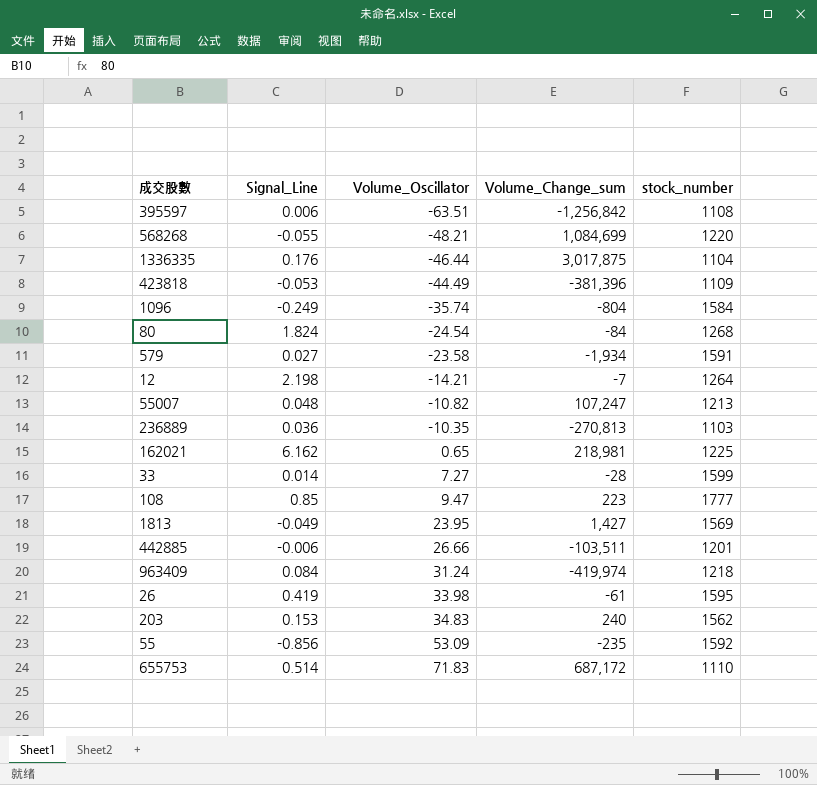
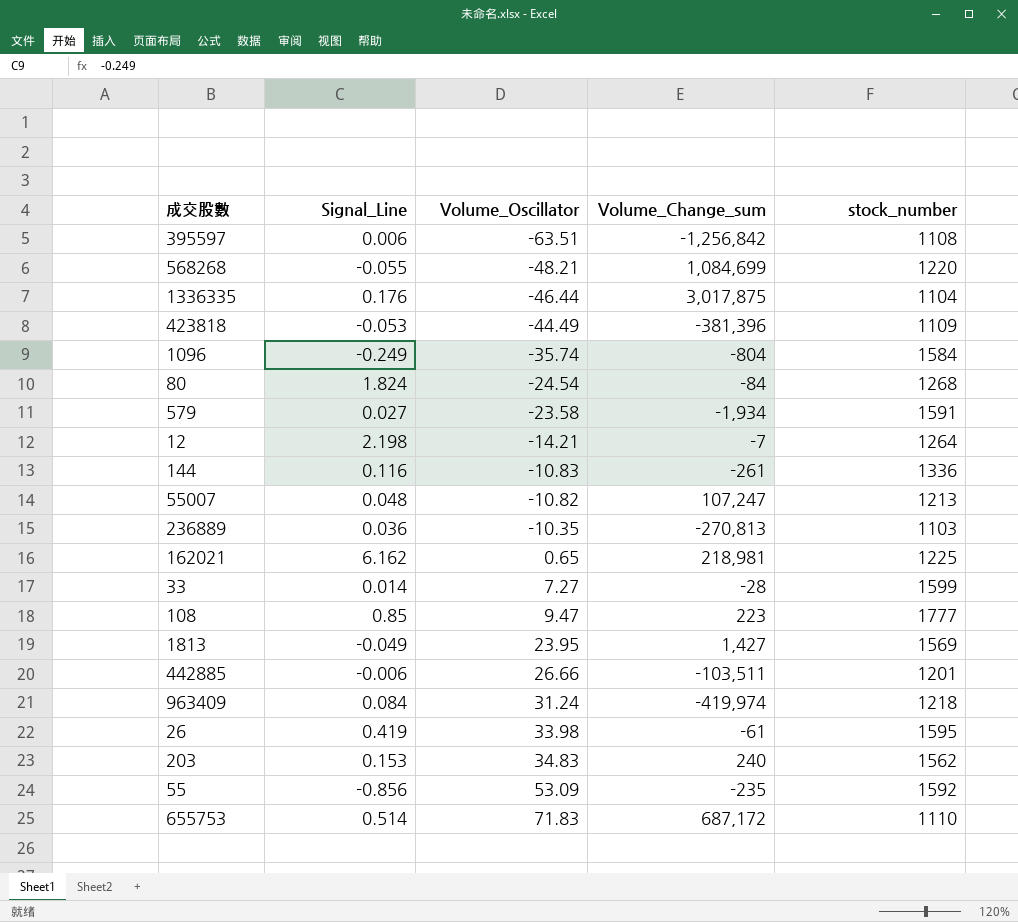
row 144: none -> 0.116 | -10.83 | -261 | 1336

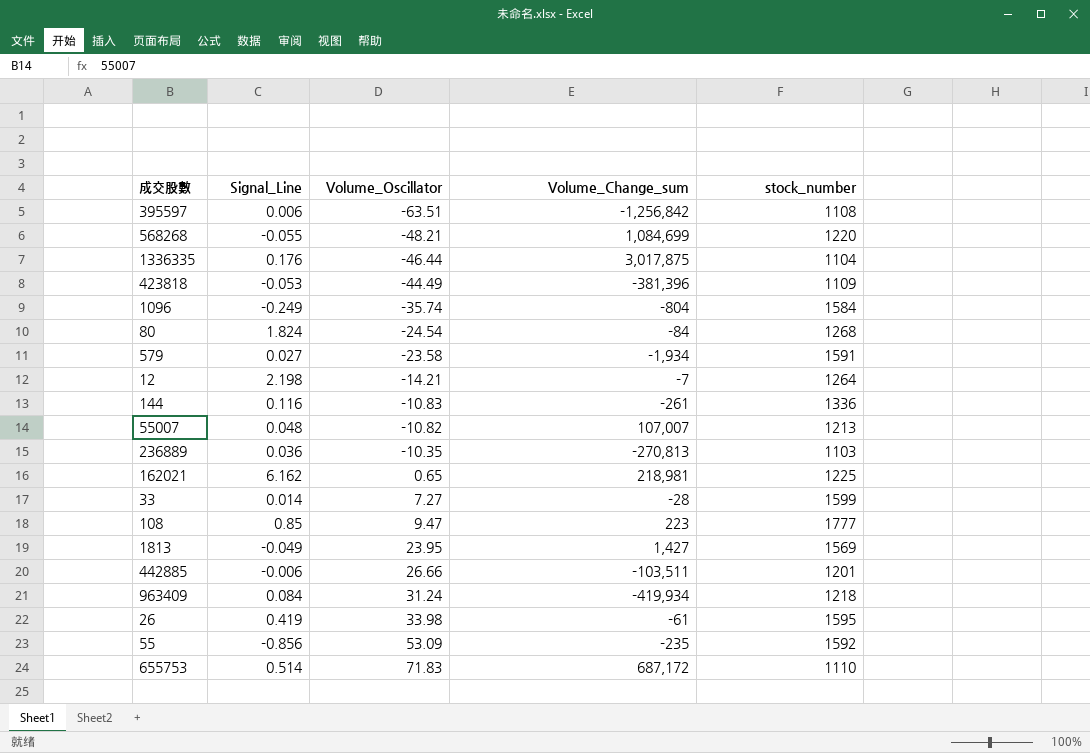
row 203: 0.153 | 34.83 | 240 | 1562 -> none
55007 | Volume_Change_sum: 107,247 -> 107,007
963409 | Volume_Change_sum: -419,974 -> -419,934

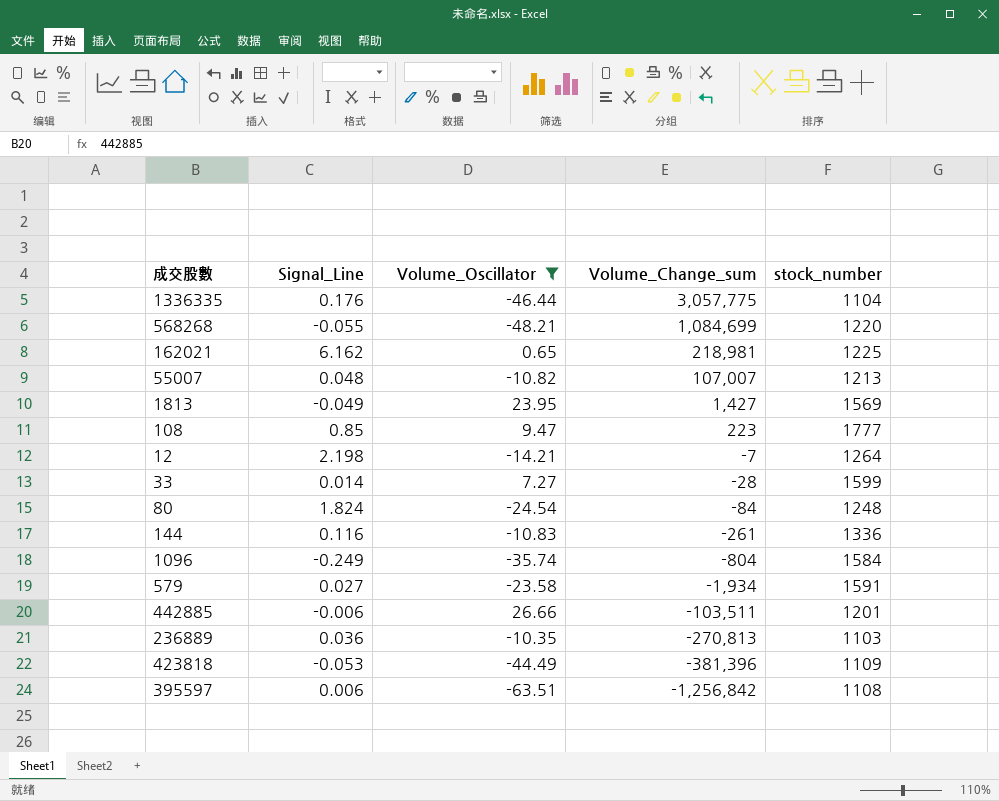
filter: none -> Volume_Oscillator <= 26.66
row order: Volume_Oscillator ascending -> Volume_Change_sum descending
1336335 | Volume_Change_sum: 3,017,875 -> 3,057,775
80 | stock_number: 1268 -> 1248

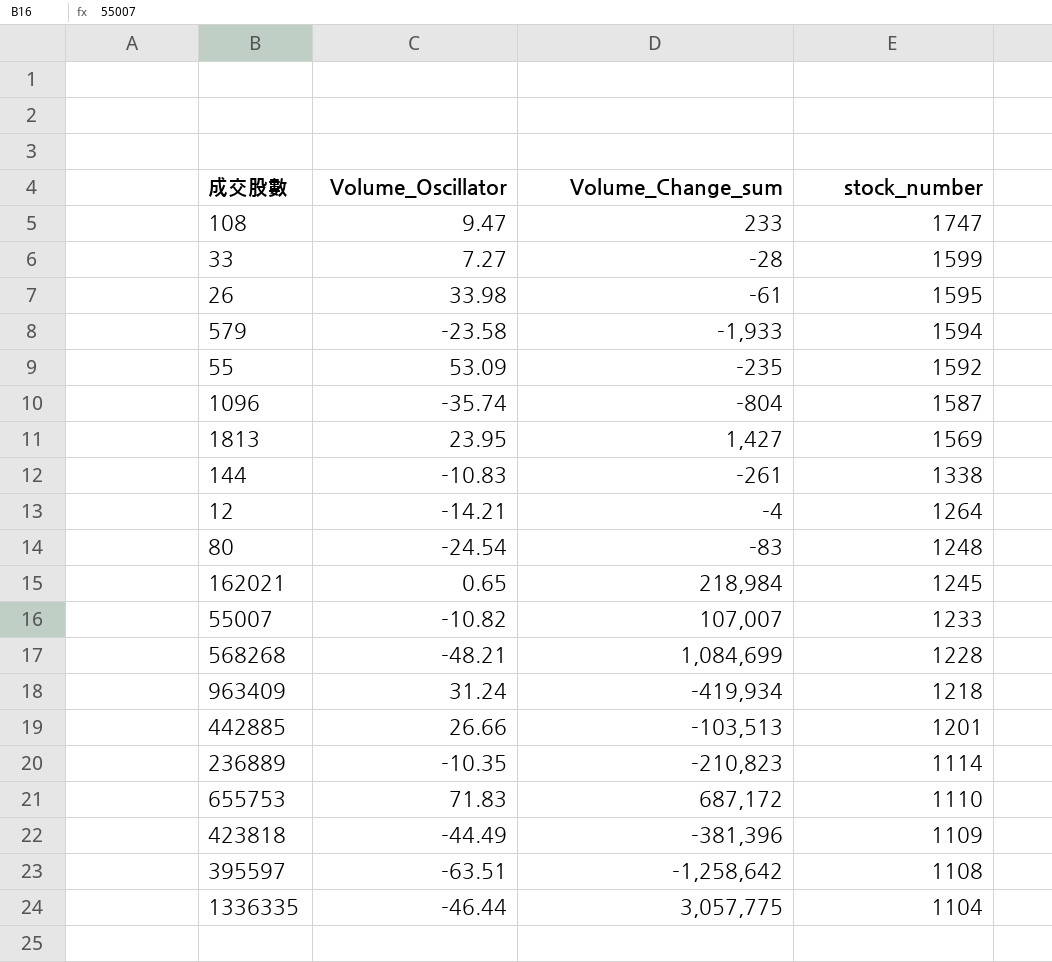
filter: Volume_Oscillator <= 26.66 -> none
row order: Volume_Change_sum descending -> stock_number descending
column Signal_Line | position: 2 -> none
108 | Volume_Change_sum: 223 -> 233
108 | stock_number: 1777 -> 1747
579 | Volume_Change_sum: -1,934 -> -1,933
579 | stock_number: 1591 -> 1594
1096 | stock_number: 1584 -> 1587
144 | stock_number: 1336 -> 1338
12 | Volume_Change_sum: -7 -> -4
80 | Volume_Change_sum: -84 -> -83
162021 | Volume_Change_sum: 218,981 -> 218,984
162021 | stock_number: 1225 -> 1245
55007 | stock_number: 1213 -> 1233
568268 | stock_number: 1220 -> 1228
442885 | Volume_Change_sum: -103,511 -> -103,513
236889 | Volume_Change_sum: -270,813 -> -210,823
236889 | stock_number: 1103 -> 1114
395597 | Volume_Change_sum: -1,256,842 -> -1,258,642

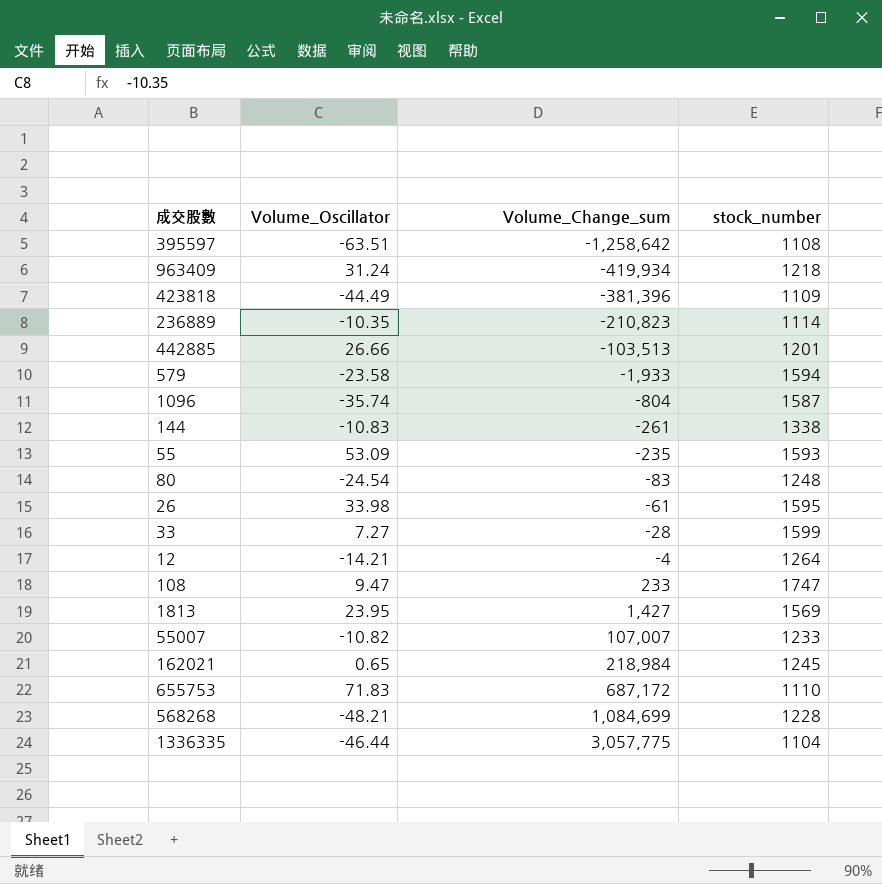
row order: stock_number descending -> Volume_Change_sum ascending
55 | stock_number: 1592 -> 1593

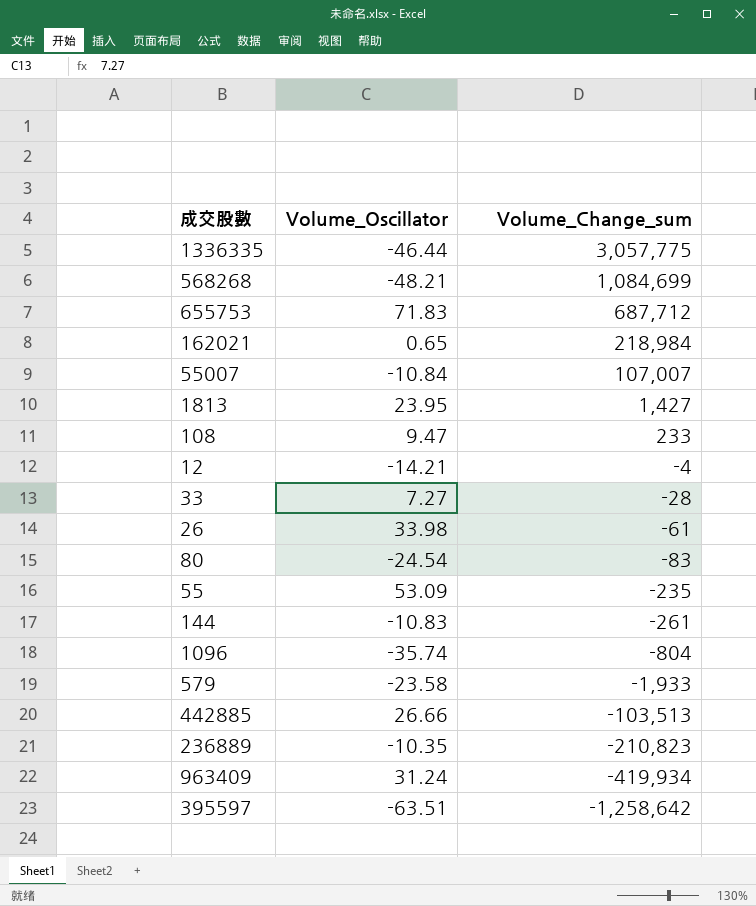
row order: Volume_Change_sum ascending -> Volume_Change_sum descending
column stock_number | position: 4 -> none
row 423818: -44.49 | -381,396 | 1109 -> none
655753 | Volume_Change_sum: 687,172 -> 687,712
55007 | Volume_Oscillator: -10.82 -> -10.84

